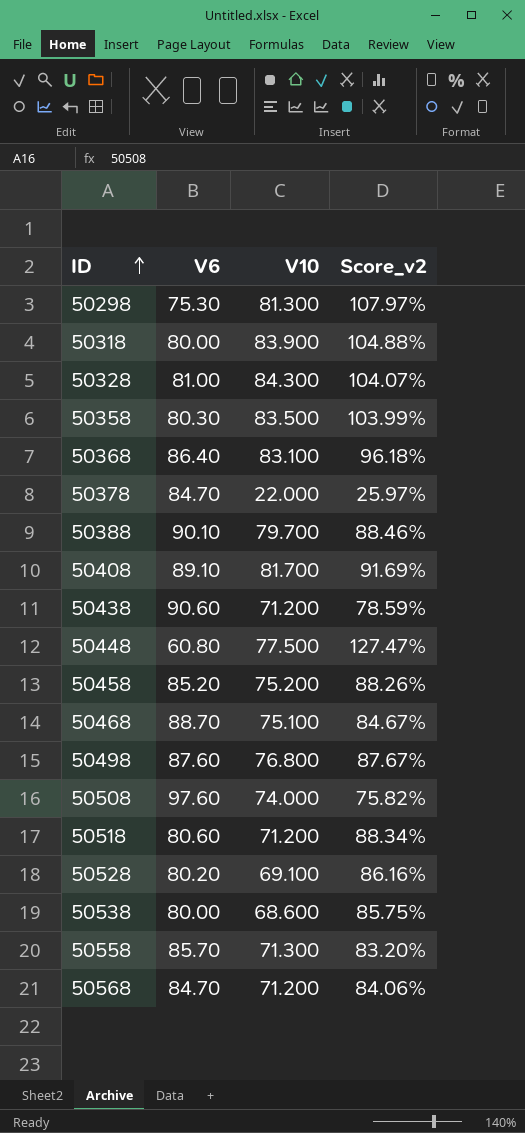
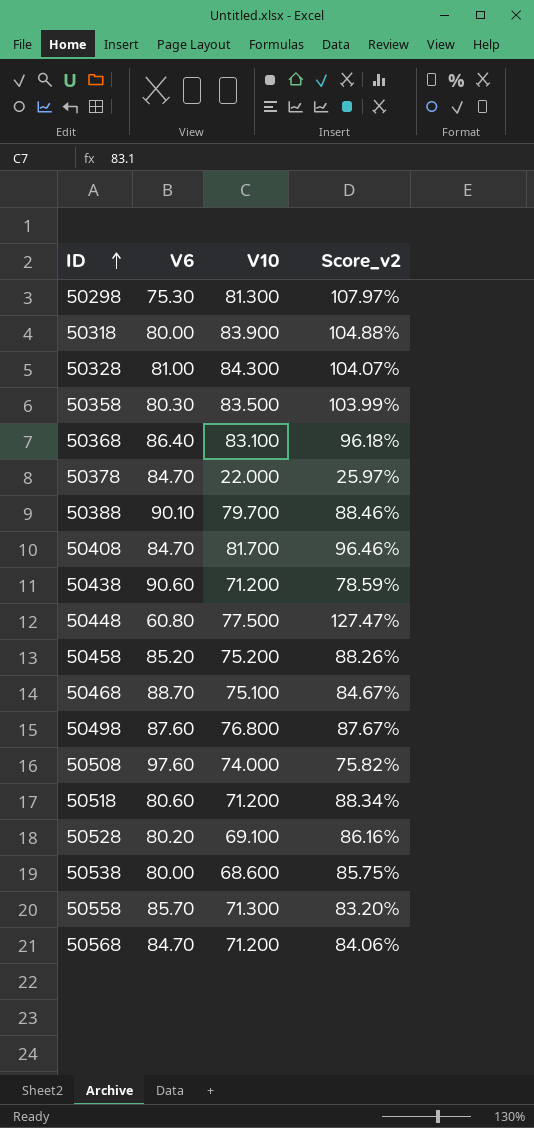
50408 | V6: 89.10 -> 84.70
50408 | Score_v2: 91.69% -> 96.46%

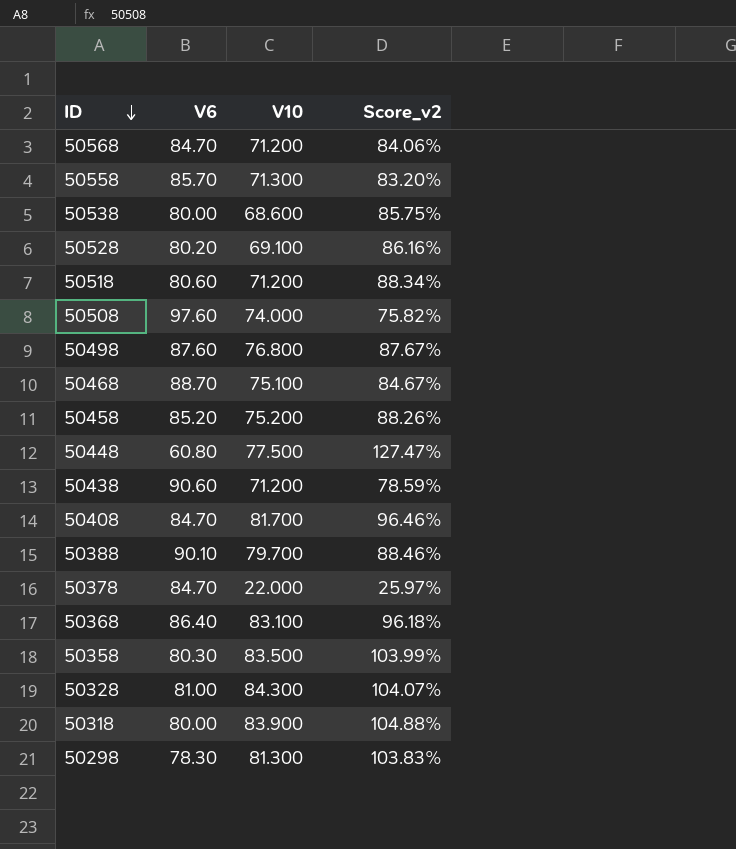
row order: ID ascending -> ID descending
50298 | V6: 75.30 -> 78.30
50298 | Score_v2: 107.97% -> 103.83%

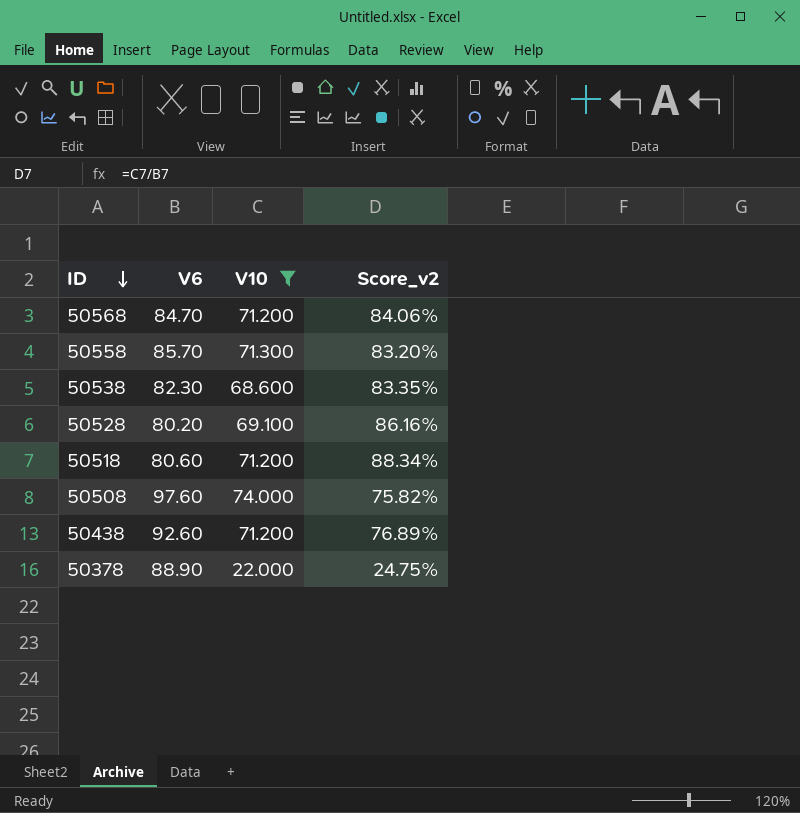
filter: none -> V10 <= 74.000
50538 | V6: 80.00 -> 82.30
50538 | Score_v2: 85.75% -> 83.35%
50438 | V6: 90.60 -> 92.60
50438 | Score_v2: 78.59% -> 76.89%
50378 | V6: 84.70 -> 88.90
50378 | Score_v2: 25.97% -> 24.75%

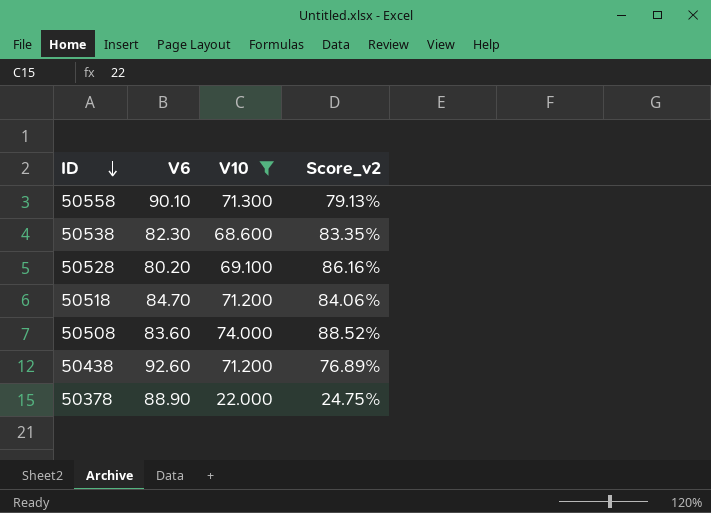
row 50568: 84.70 | 71.200 | 84.06% -> none
50558 | V6: 85.70 -> 90.10
50558 | Score_v2: 83.20% -> 79.13%
50518 | V6: 80.60 -> 84.70
50518 | Score_v2: 88.34% -> 84.06%
50508 | V6: 97.60 -> 83.60
50508 | Score_v2: 75.82% -> 88.52%

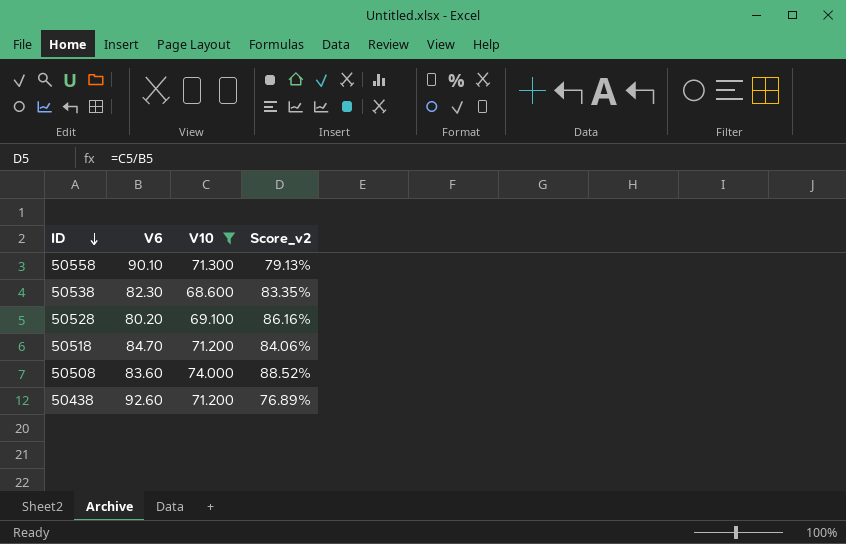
row 50378: 88.90 | 22.000 | 24.75% -> none

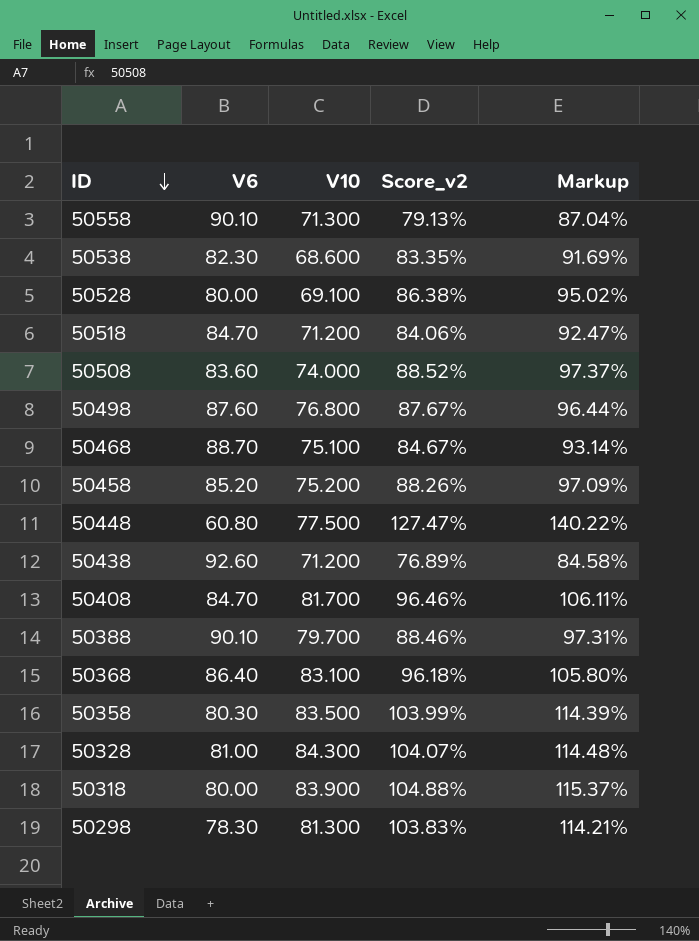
filter: V10 <= 74.000 -> none
column Markup | formula: none -> [Score_v2] * 1.1
50528 | V6: 80.20 -> 80.00
50528 | Score_v2: 86.16% -> 86.38%

